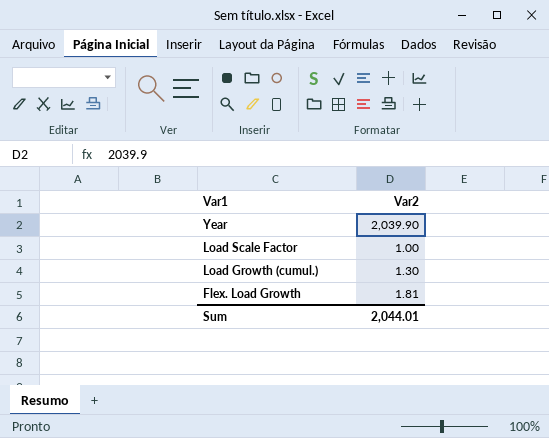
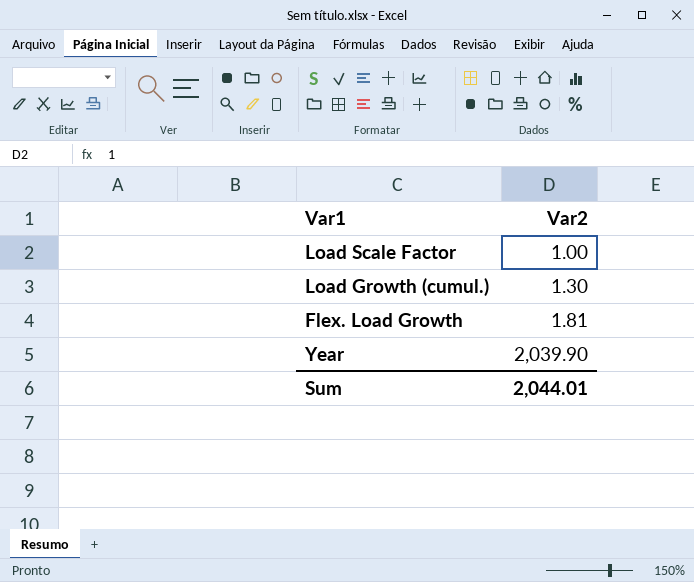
row order: Var1 descending -> Var2 ascending

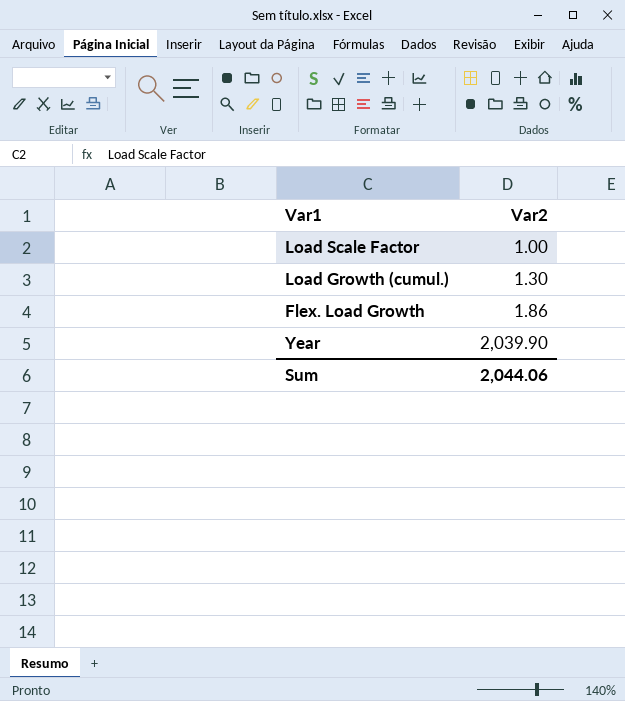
Flex. Load Growth | Var2: 1.81 -> 1.86
Sum | Var2: 2,044.01 -> 2,044.06

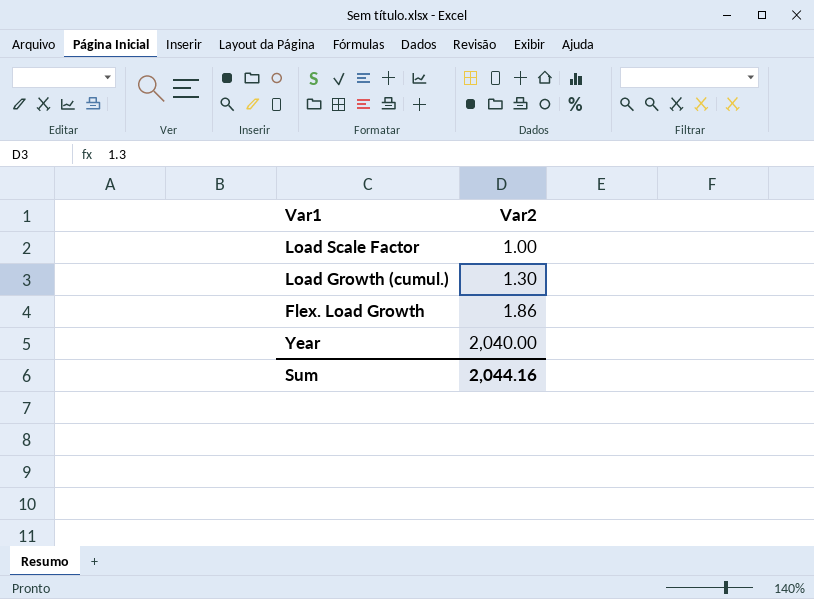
Year | Var2: 2,039.90 -> 2,040.00
Sum | Var2: 2,044.06 -> 2,044.16

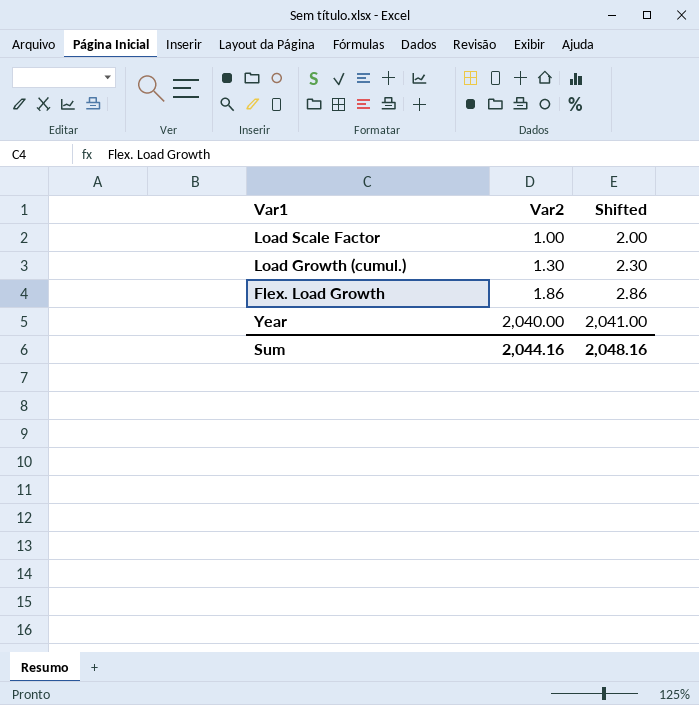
column Shifted | formula: none -> [Var2] + 1

